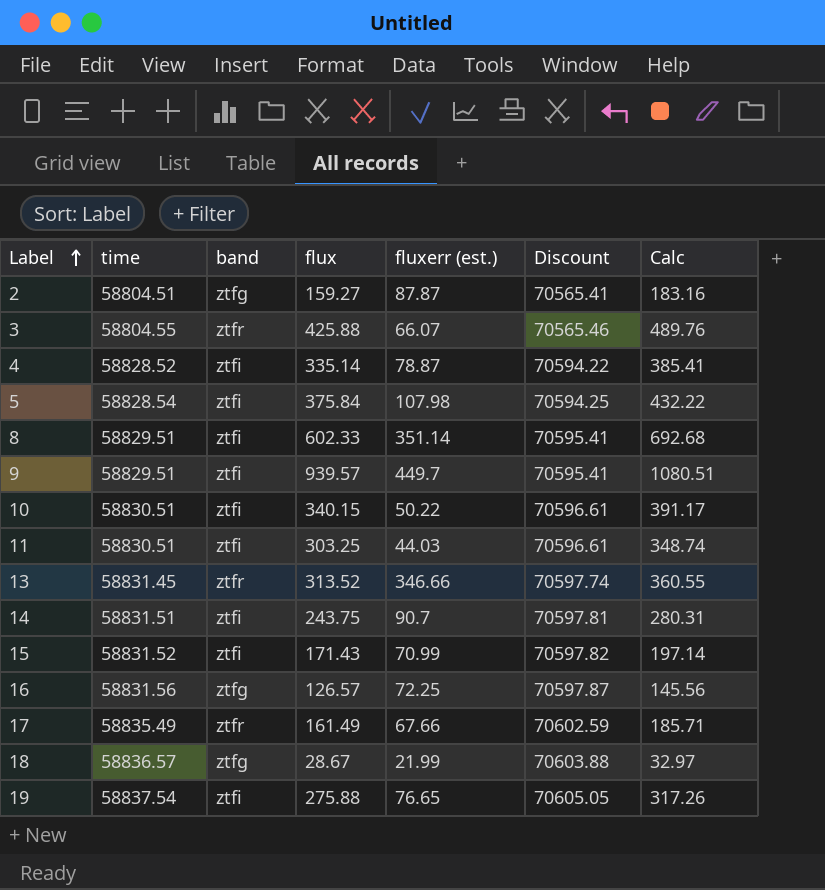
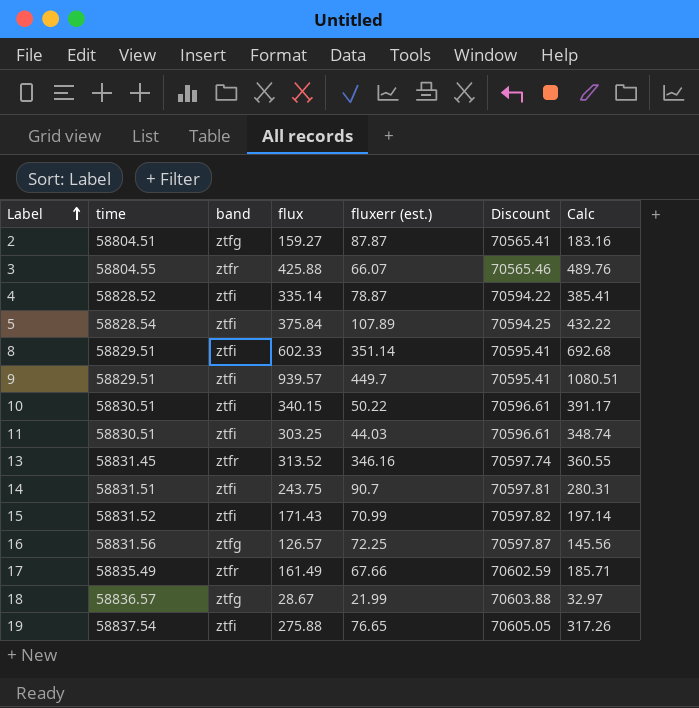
5 | fluxerr (est.): 107.98 -> 107.89
13 | fluxerr (est.): 346.66 -> 346.16

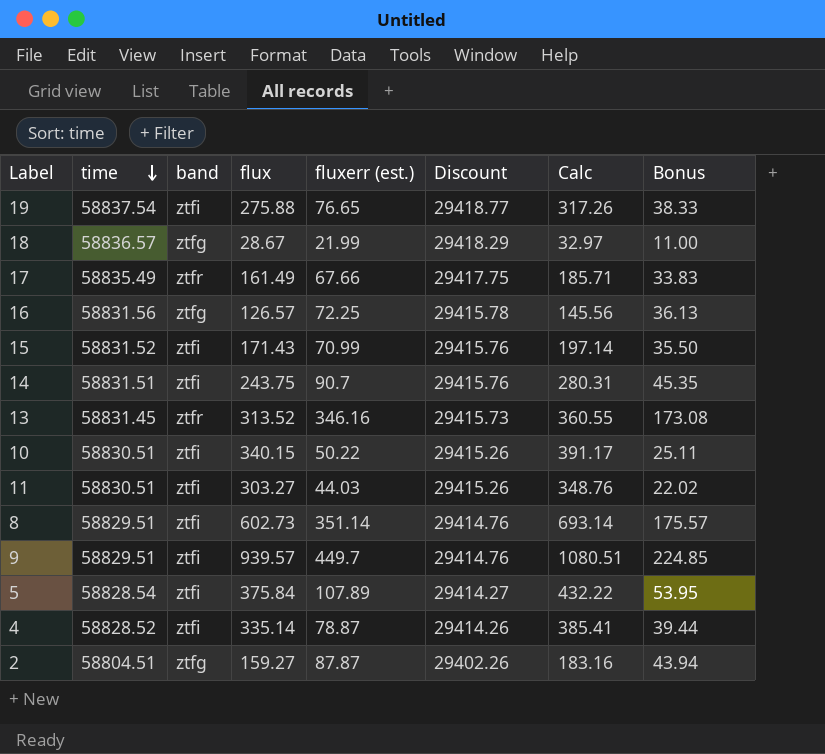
row order: Label ascending -> time descending
column Discount | formula: [time] * 1.2 -> [time] * 0.5
column Bonus | formula: none -> [fluxerr (est.)] * 0.5
row 3: 58804.55 | ztfr | 425.88 | 66.07 | 70565.46 | 489.76 -> none
11 | flux: 303.25 -> 303.27
11 | Calc: 348.74 -> 348.76
8 | flux: 602.33 -> 602.73
8 | Calc: 692.68 -> 693.14

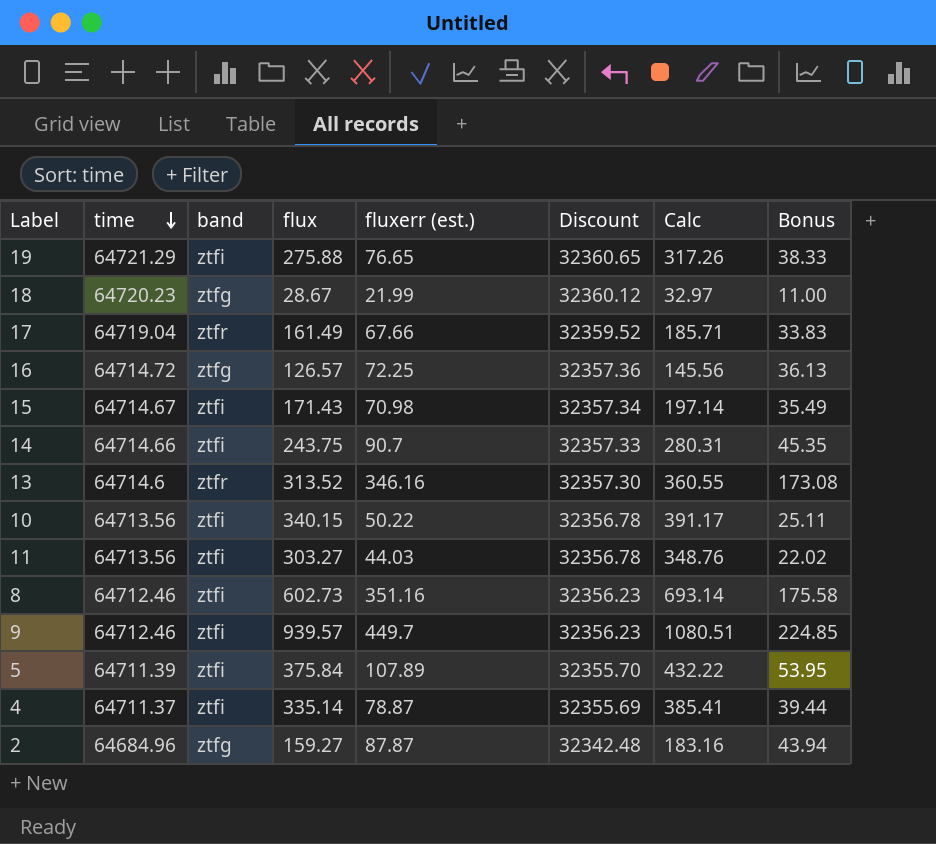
19 | time: 58837.54 -> 64721.29
19 | Discount: 29418.77 -> 32360.65
18 | time: 58836.57 -> 64720.23
18 | Discount: 29418.29 -> 32360.12
17 | time: 58835.49 -> 64719.04
17 | Discount: 29417.75 -> 32359.52
16 | time: 58831.56 -> 64714.72
16 | Discount: 29415.78 -> 32357.36
15 | time: 58831.52 -> 64714.67
15 | fluxerr (est.): 70.99 -> 70.98
15 | Discount: 29415.76 -> 32357.34
15 | Bonus: 35.50 -> 35.49
14 | time: 58831.51 -> 64714.66
14 | Discount: 29415.76 -> 32357.33
13 | time: 58831.45 -> 64714.6
13 | Discount: 29415.73 -> 32357.30
10 | time: 58830.51 -> 64713.56
10 | Discount: 29415.26 -> 32356.78
11 | time: 58830.51 -> 64713.56
11 | Discount: 29415.26 -> 32356.78
8 | time: 58829.51 -> 64712.46
8 | fluxerr (est.): 351.14 -> 351.16
8 | Discount: 29414.76 -> 32356.23
8 | Bonus: 175.57 -> 175.58
9 | time: 58829.51 -> 64712.46
9 | Discount: 29414.76 -> 32356.23
5 | time: 58828.54 -> 64711.39
5 | Discount: 29414.27 -> 32355.70
4 | time: 58828.52 -> 64711.37
4 | Discount: 29414.26 -> 32355.69
2 | time: 58804.51 -> 64684.96
2 | Discount: 29402.26 -> 32342.48

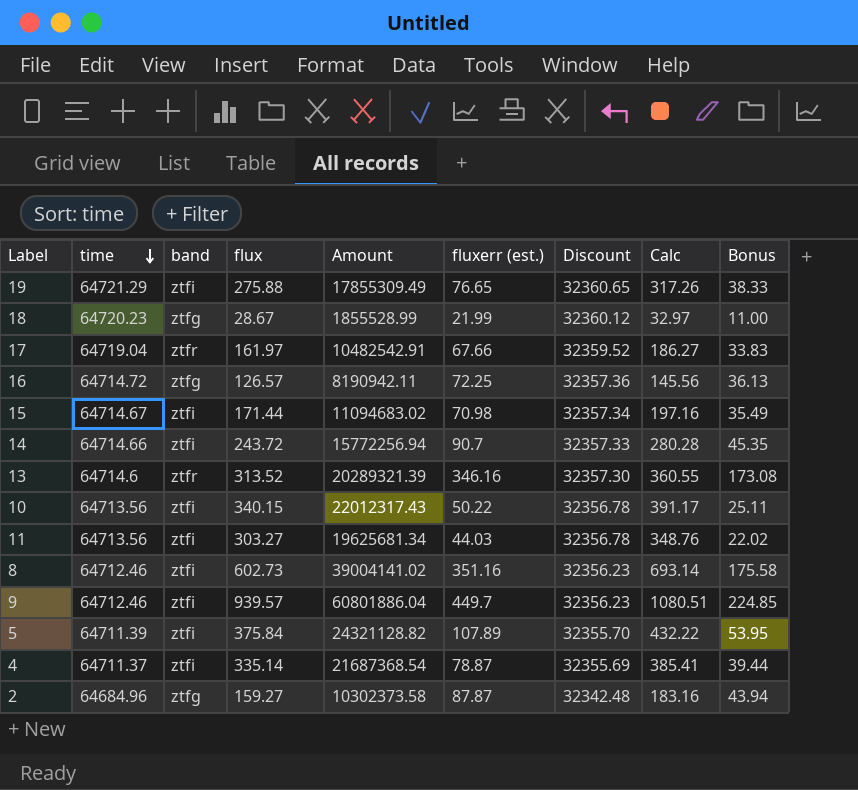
column Amount | formula: none -> [time] * [flux]
17 | flux: 161.49 -> 161.97
17 | Calc: 185.71 -> 186.27
15 | flux: 171.43 -> 171.44
15 | Calc: 197.14 -> 197.16
14 | flux: 243.75 -> 243.72
14 | Calc: 280.31 -> 280.28

